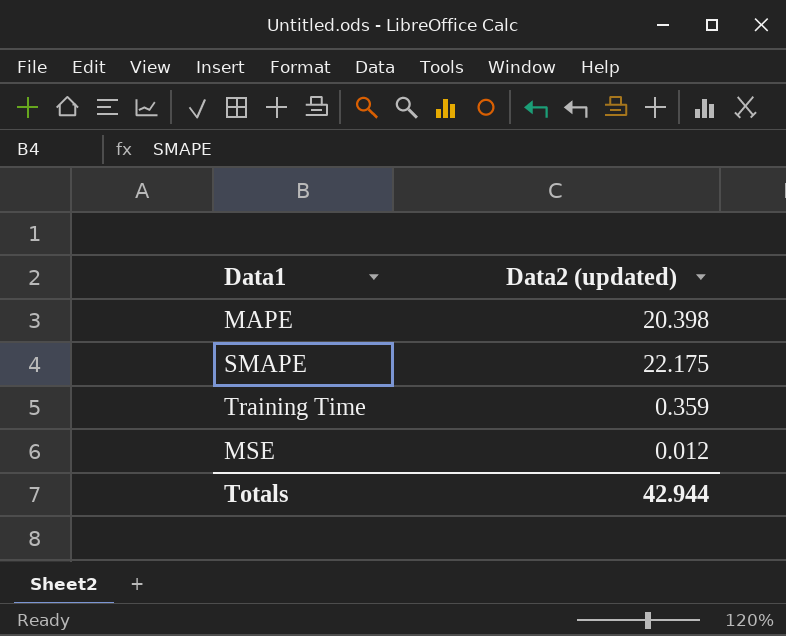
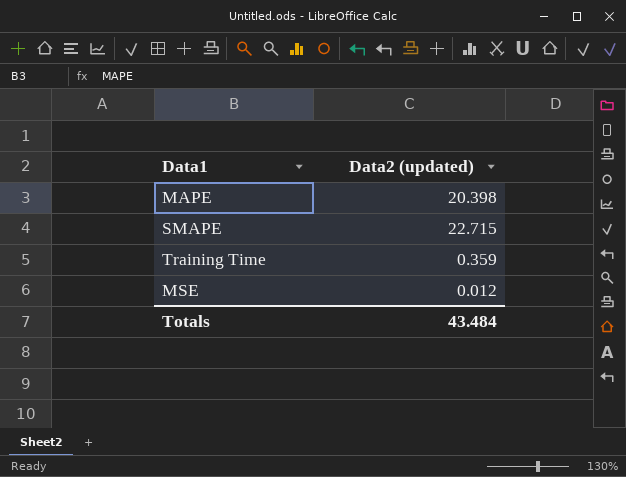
SMAPE | Data2 (updated): 22.175 -> 22.715
Totals | Data2 (updated): 42.944 -> 43.484

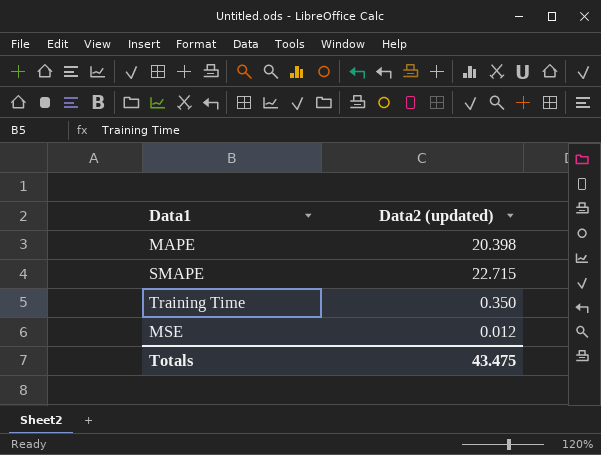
Training Time | Data2 (updated): 0.359 -> 0.350
Totals | Data2 (updated): 43.484 -> 43.475

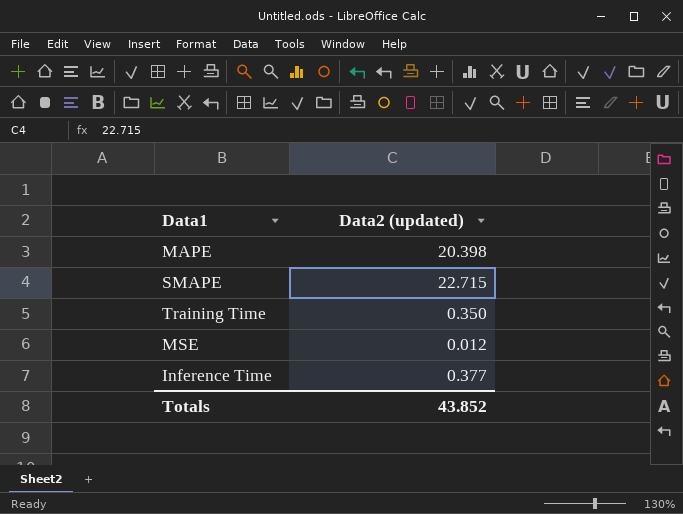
row Inference Time: none -> 0.377
Totals | Data2 (updated): 43.475 -> 43.852

